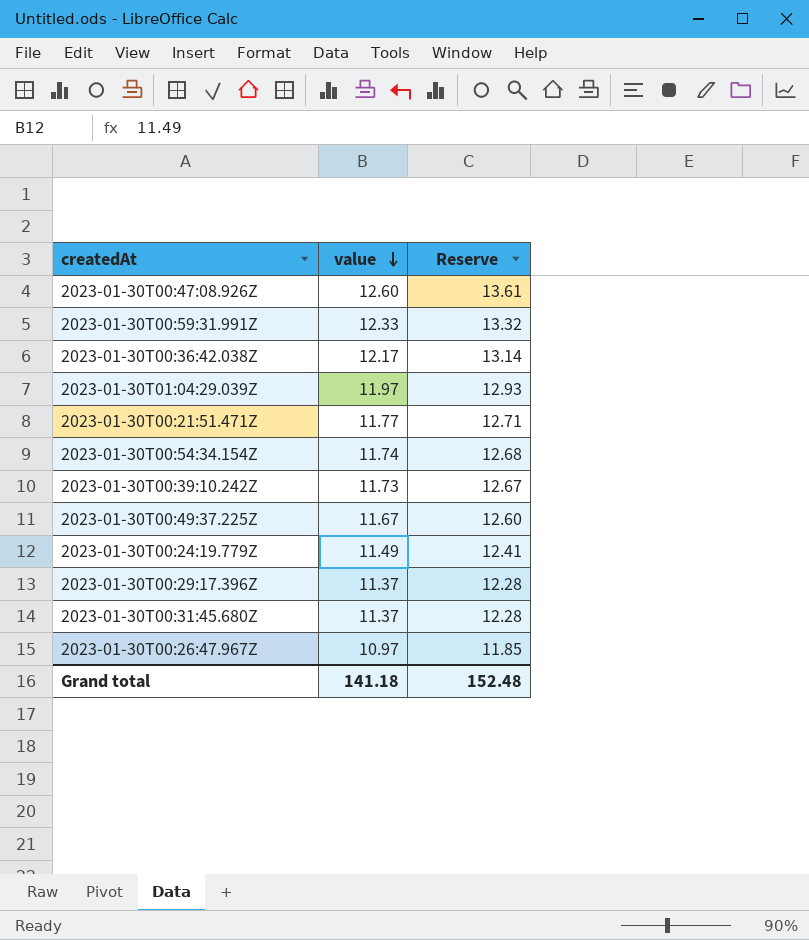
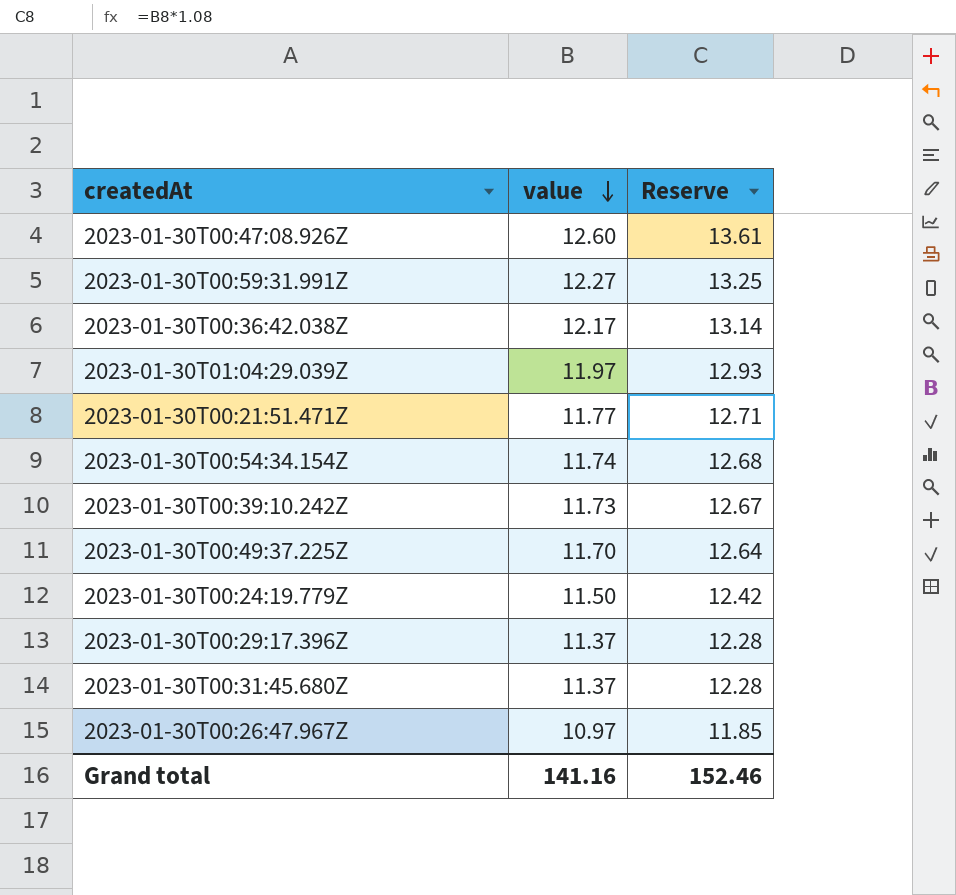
2023-01-30T00:59:31.991Z | value: 12.33 -> 12.27
2023-01-30T00:59:31.991Z | Reserve: 13.32 -> 13.25
2023-01-30T00:49:37.225Z | value: 11.67 -> 11.70
2023-01-30T00:49:37.225Z | Reserve: 12.60 -> 12.64
2023-01-30T00:24:19.779Z | value: 11.49 -> 11.50
2023-01-30T00:24:19.779Z | Reserve: 12.41 -> 12.42
Grand total | value: 141.18 -> 141.16
Grand total | Reserve: 152.48 -> 152.46

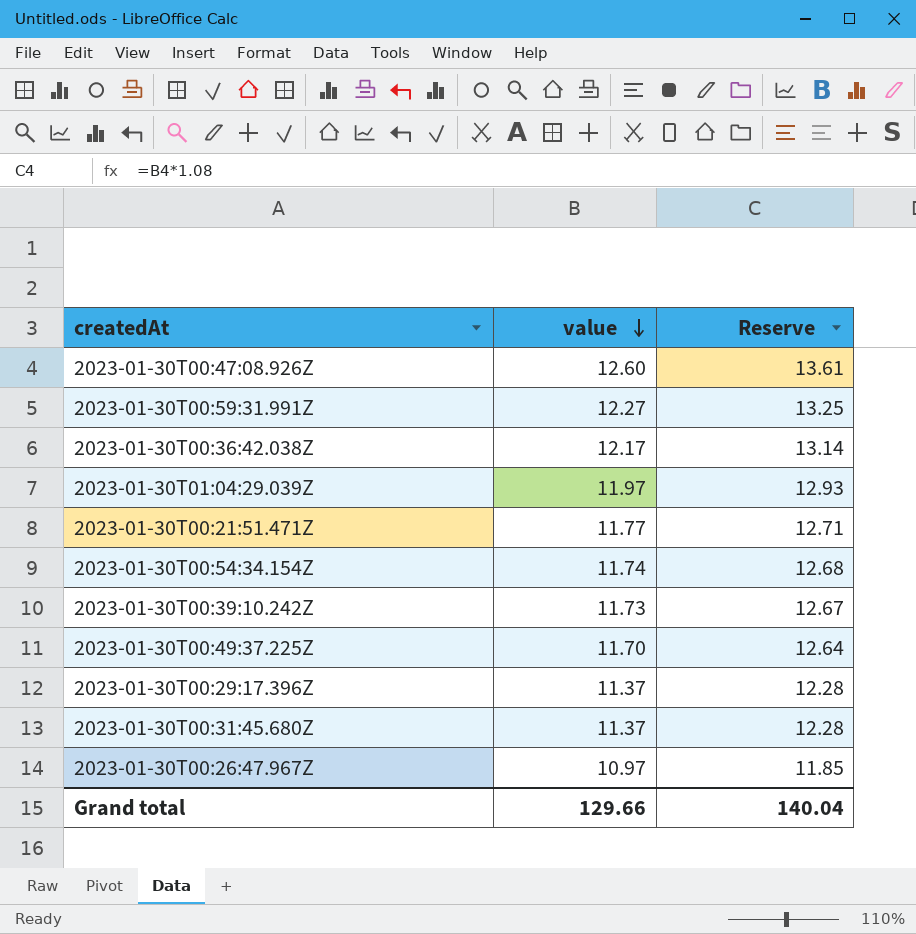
row 2023-01-30T00:24:19.779Z: 11.50 | 12.42 -> none
Grand total | value: 141.16 -> 129.66
Grand total | Reserve: 152.46 -> 140.04

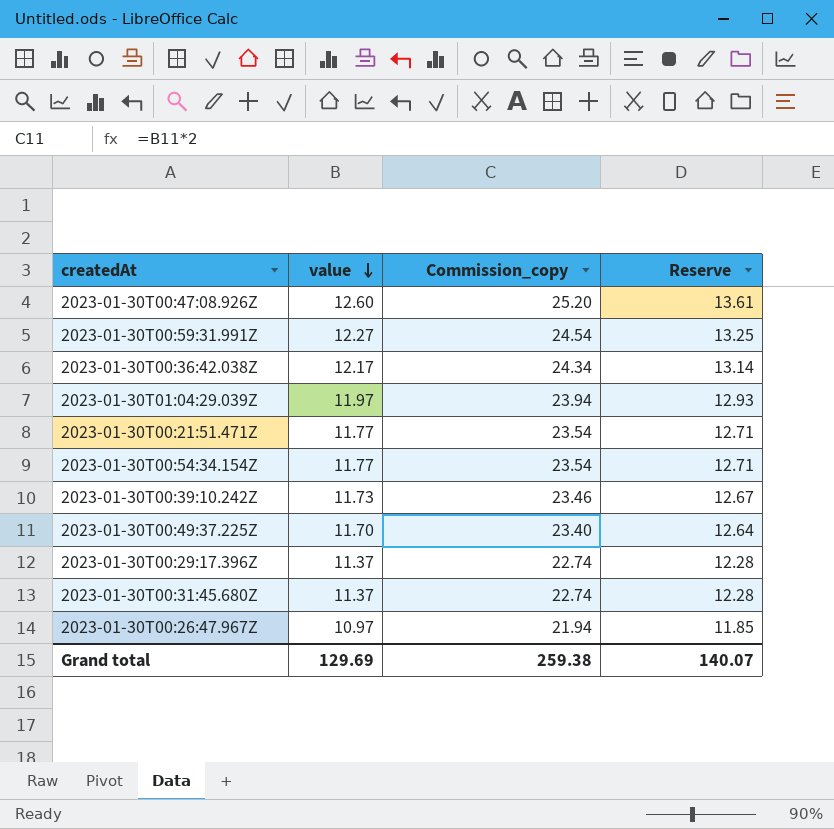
column Commission_copy | formula: none -> [value] * 2
2023-01-30T00:54:34.154Z | value: 11.74 -> 11.77
2023-01-30T00:54:34.154Z | Reserve: 12.68 -> 12.71
Grand total | value: 129.66 -> 129.69
Grand total | Reserve: 140.04 -> 140.07

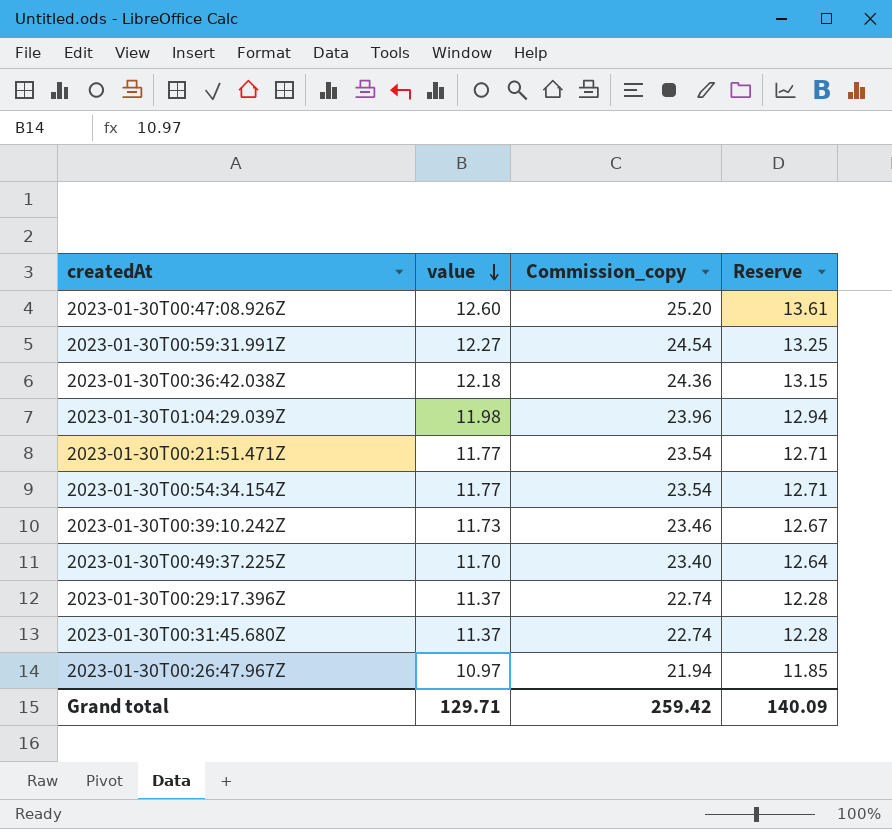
2023-01-30T00:36:42.038Z | value: 12.17 -> 12.18
2023-01-30T00:36:42.038Z | Commission_copy: 24.34 -> 24.36
2023-01-30T00:36:42.038Z | Reserve: 13.14 -> 13.15
2023-01-30T01:04:29.039Z | value: 11.97 -> 11.98
2023-01-30T01:04:29.039Z | Commission_copy: 23.94 -> 23.96
2023-01-30T01:04:29.039Z | Reserve: 12.93 -> 12.94
Grand total | value: 129.69 -> 129.71
Grand total | Commission_copy: 259.38 -> 259.42
Grand total | Reserve: 140.07 -> 140.09

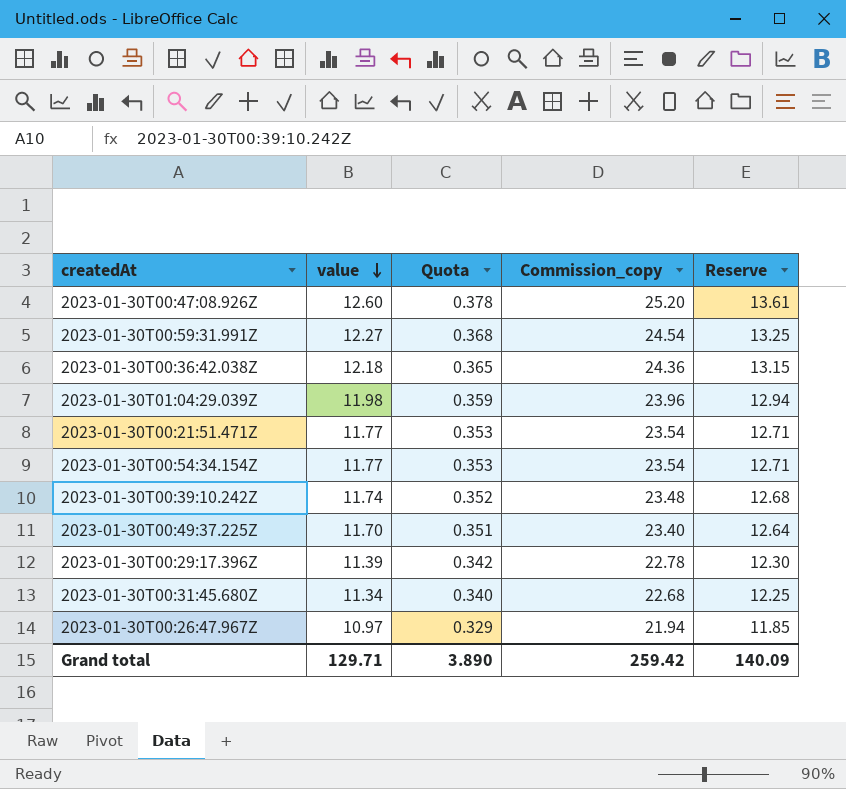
column Quota | formula: none -> [value] * 0.03
2023-01-30T00:39:10.242Z | value: 11.73 -> 11.74
2023-01-30T00:39:10.242Z | Commission_copy: 23.46 -> 23.48
2023-01-30T00:39:10.242Z | Reserve: 12.67 -> 12.68
2023-01-30T00:29:17.396Z | value: 11.37 -> 11.39
2023-01-30T00:29:17.396Z | Commission_copy: 22.74 -> 22.78
2023-01-30T00:29:17.396Z | Reserve: 12.28 -> 12.30
2023-01-30T00:31:45.680Z | value: 11.37 -> 11.34
2023-01-30T00:31:45.680Z | Commission_copy: 22.74 -> 22.68
2023-01-30T00:31:45.680Z | Reserve: 12.28 -> 12.25

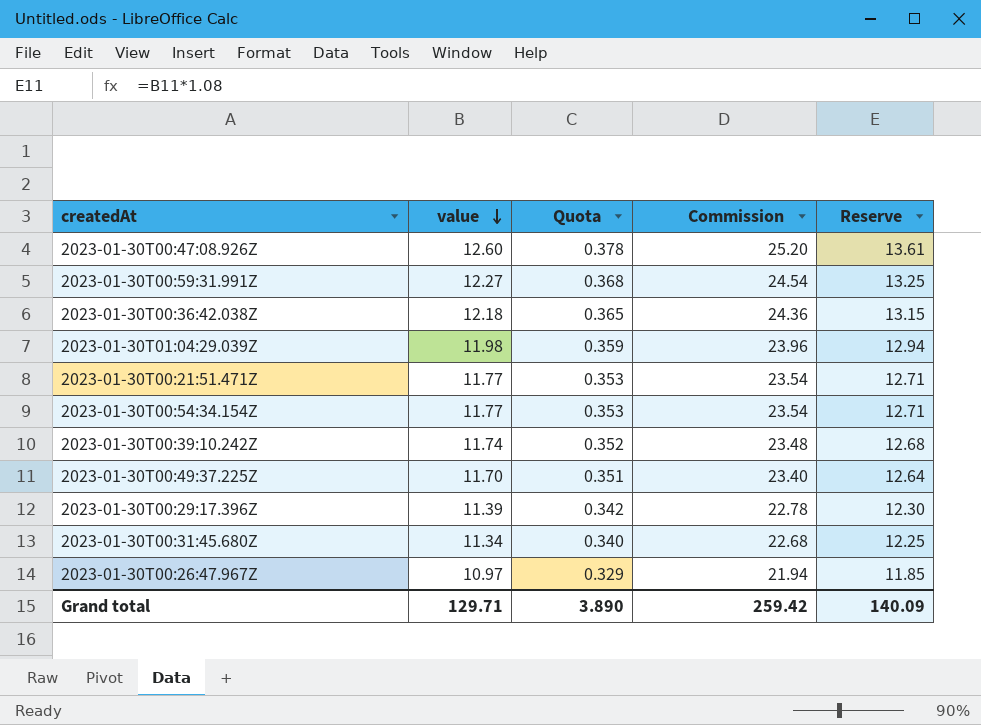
column name: Commission_copy -> Commission

